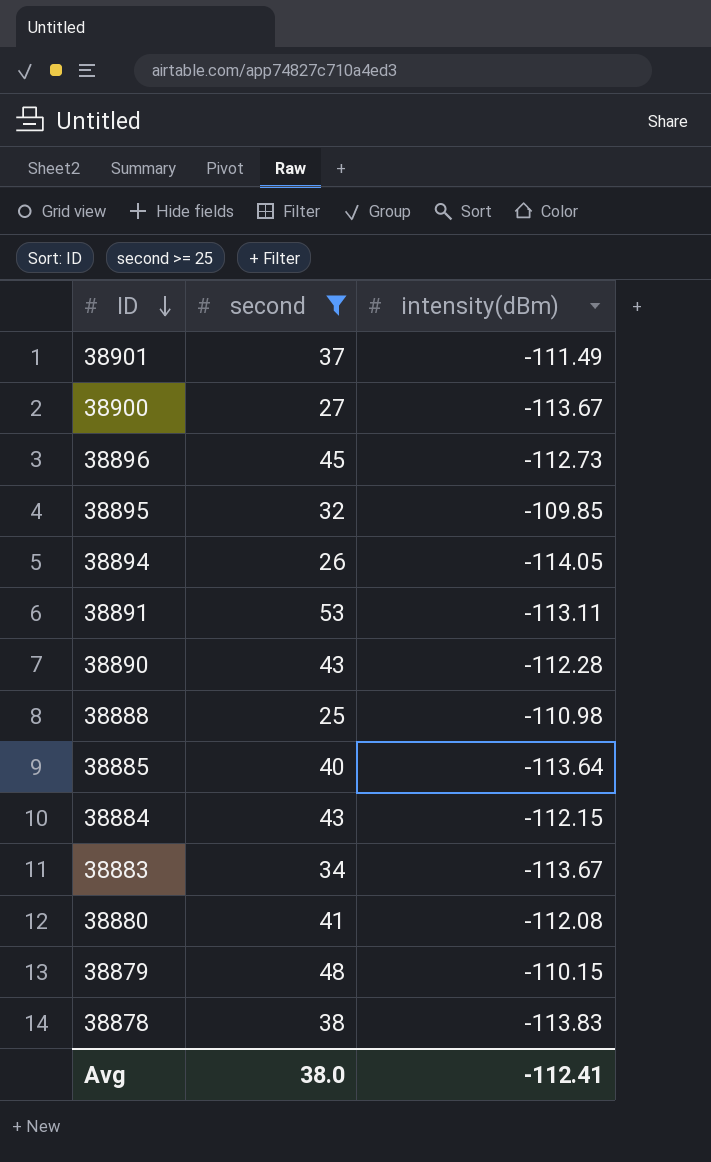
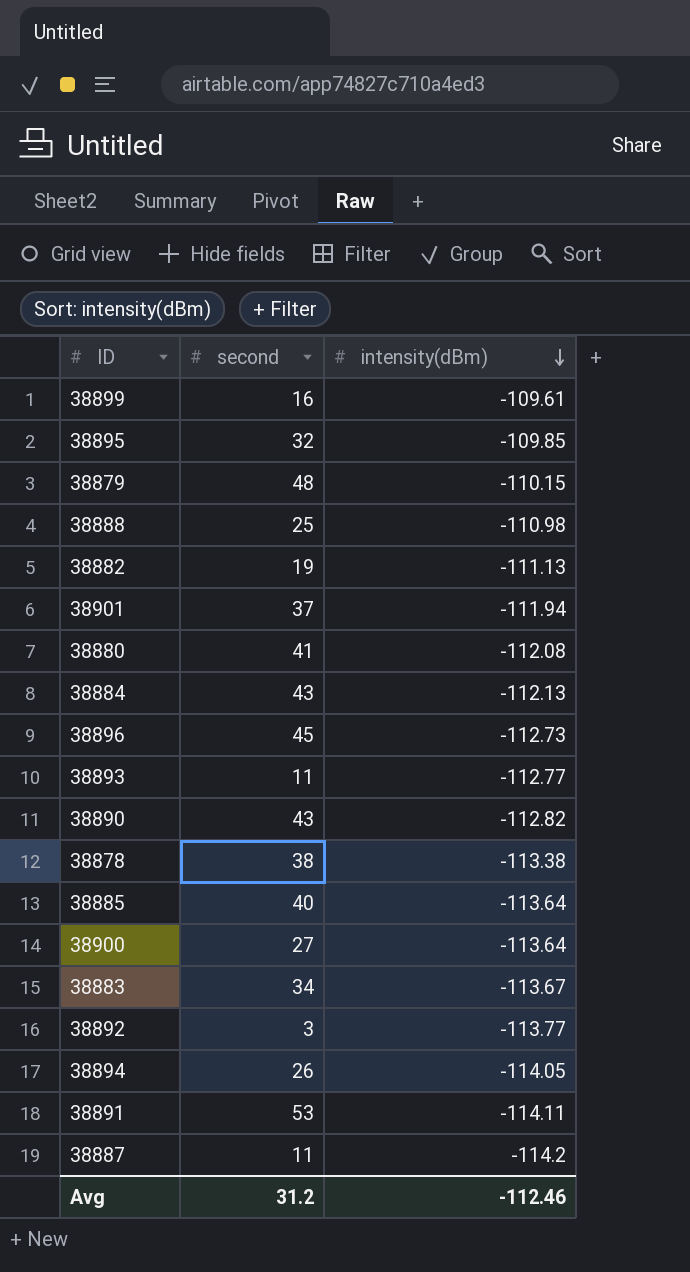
filter: second >= 25 -> none
row order: ID descending -> intensity(dBm) descending
38901 | intensity(dBm): -111.49 -> -111.94
38884 | intensity(dBm): -112.15 -> -112.13
38890 | intensity(dBm): -112.28 -> -112.82
38878 | intensity(dBm): -113.83 -> -113.38
38900 | intensity(dBm): -113.67 -> -113.64
38891 | intensity(dBm): -113.11 -> -114.11
Avg | second: 38.0 -> 31.2
Avg | intensity(dBm): -112.41 -> -112.46

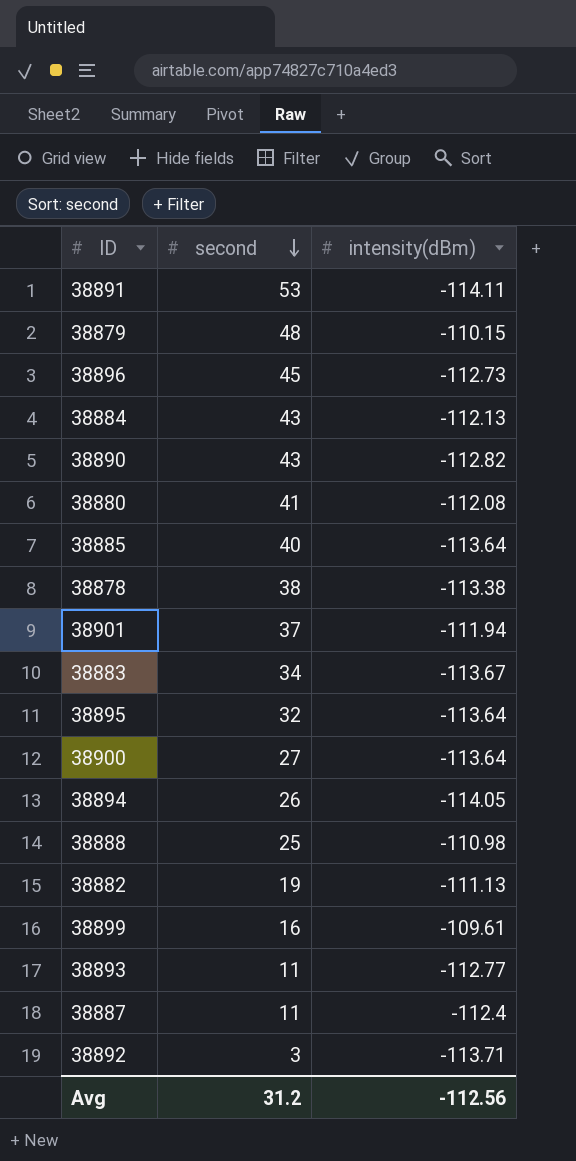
row order: intensity(dBm) descending -> second descending
38895 | intensity(dBm): -109.85 -> -113.64
38887 | intensity(dBm): -114.2 -> -112.4
38892 | intensity(dBm): -113.77 -> -113.71
Avg | intensity(dBm): -112.46 -> -112.56

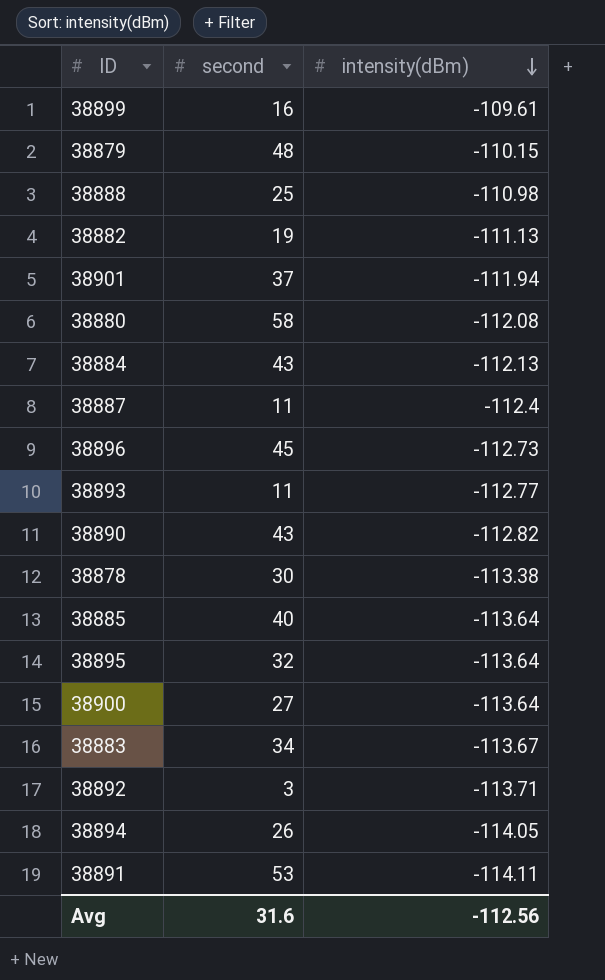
row order: second descending -> intensity(dBm) descending
38880 | second: 41 -> 58
38878 | second: 38 -> 30
Avg | second: 31.2 -> 31.6

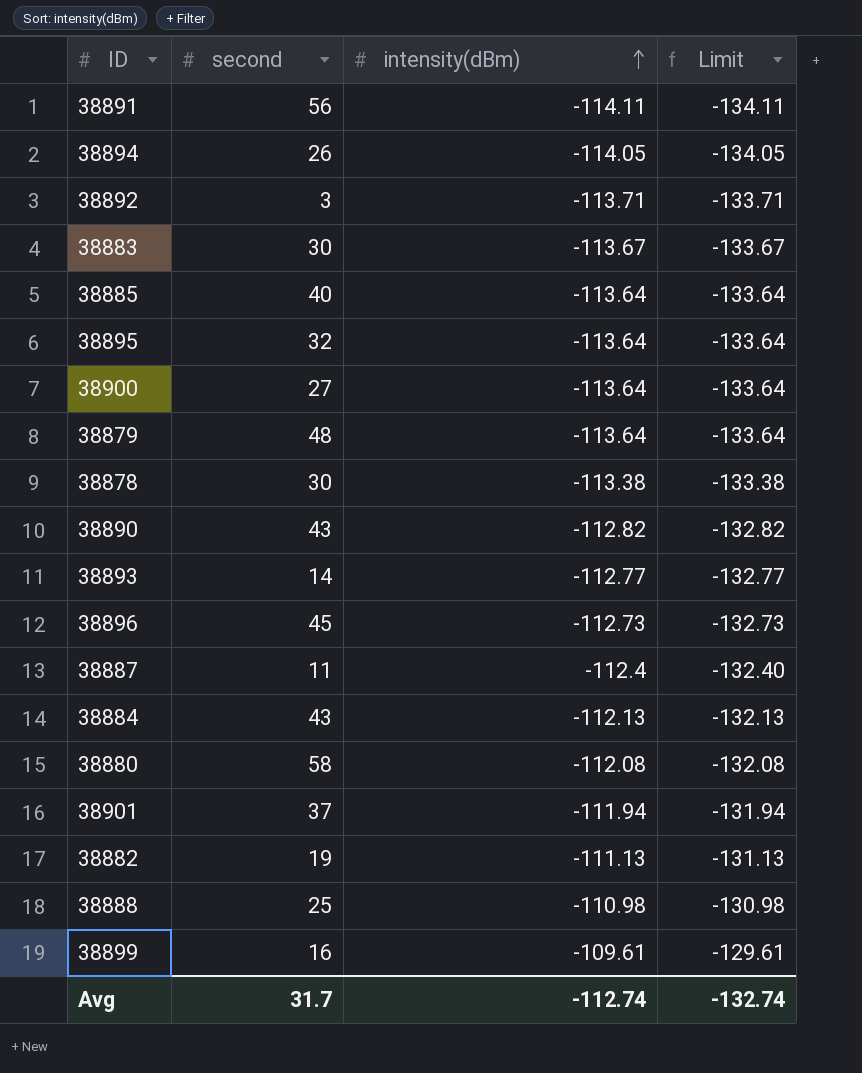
row order: intensity(dBm) descending -> intensity(dBm) ascending
column Limit | formula: none -> [intensity(dBm)] - 20
38891 | second: 53 -> 56
38883 | second: 34 -> 30
38879 | intensity(dBm): -110.15 -> -113.64
38893 | second: 11 -> 14
Avg | second: 31.6 -> 31.7
Avg | intensity(dBm): -112.56 -> -112.74

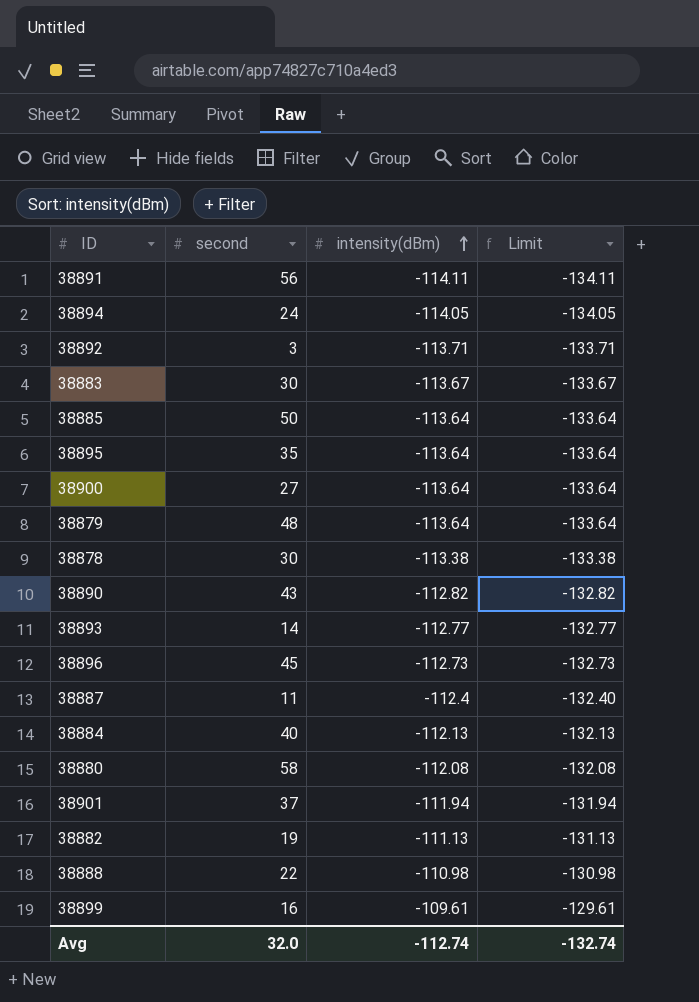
38894 | second: 26 -> 24
38885 | second: 40 -> 50
38895 | second: 32 -> 35
38884 | second: 43 -> 40
38888 | second: 25 -> 22
Avg | second: 31.7 -> 32.0

